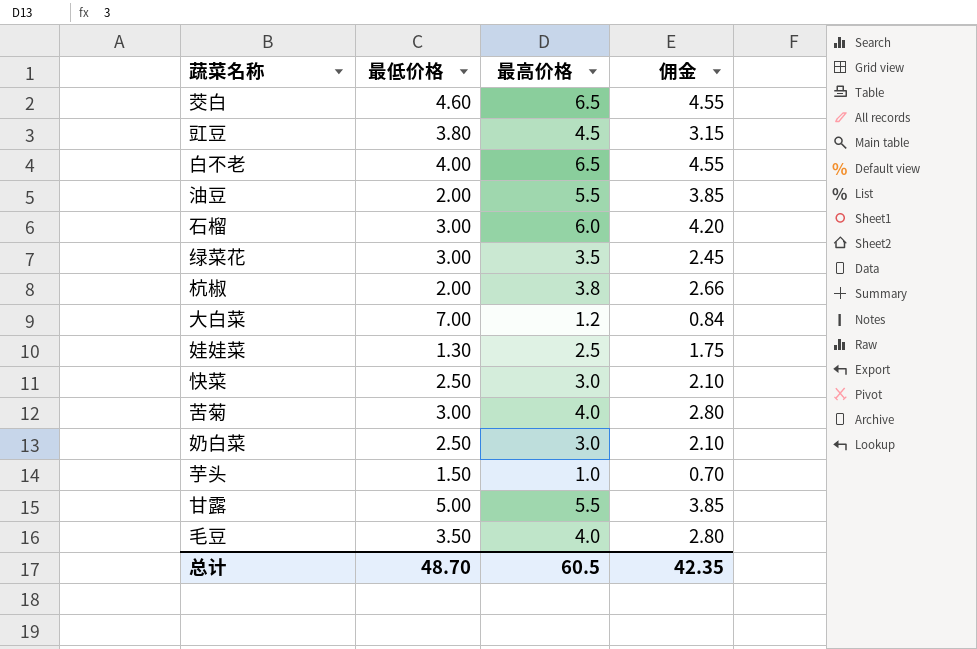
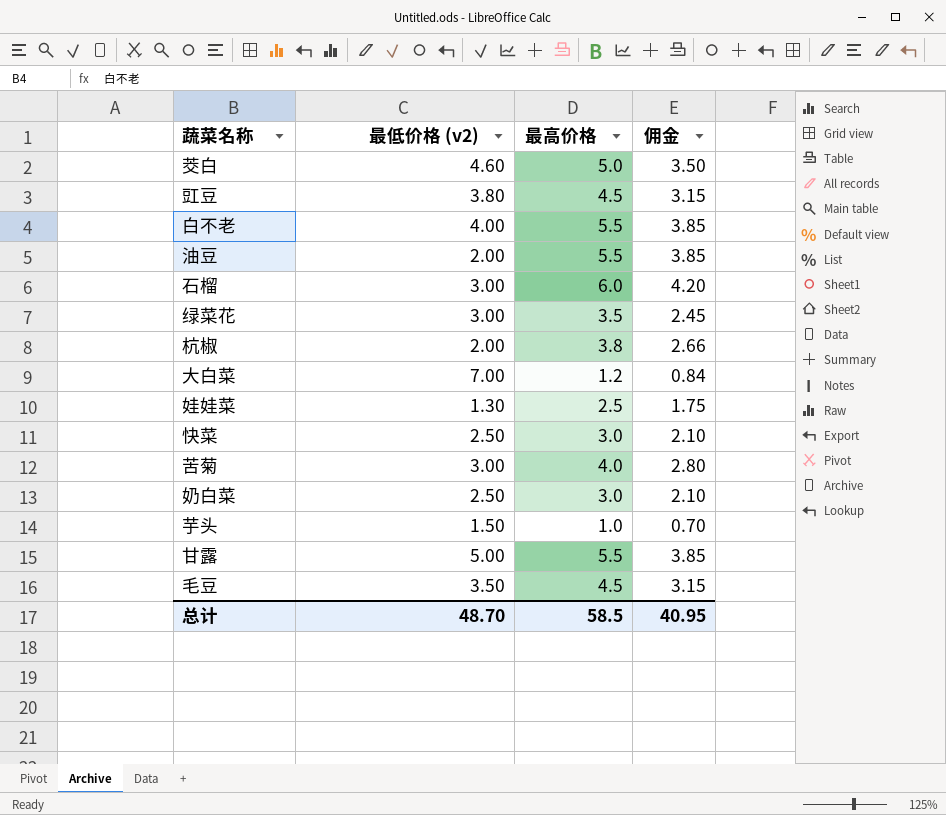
column name: 最低价格 -> 最低价格 (v2)
茭白 | 最高价格: 6.5 -> 5.0
茭白 | 佣金: 4.55 -> 3.50
白不老 | 最高价格: 6.5 -> 5.5
白不老 | 佣金: 4.55 -> 3.85
毛豆 | 最高价格: 4.0 -> 4.5
毛豆 | 佣金: 2.80 -> 3.15
总计 | 最高价格: 60.5 -> 58.5
总计 | 佣金: 42.35 -> 40.95

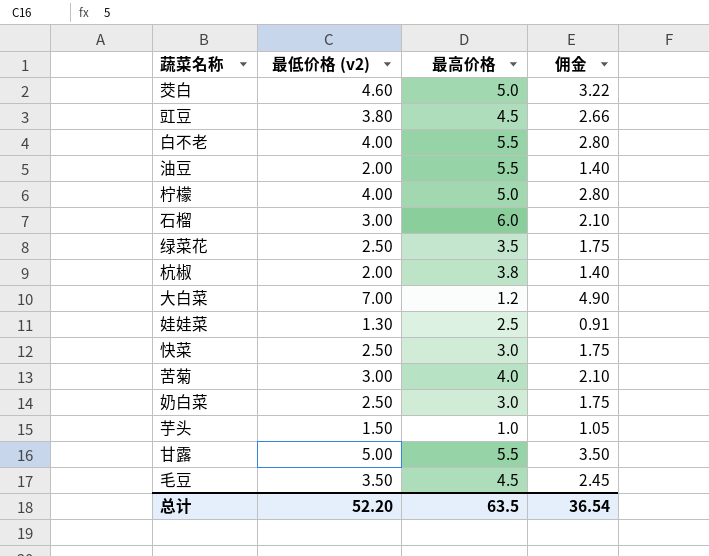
column 佣金 | formula: [最高价格] * 0.7 -> [最低价格 (v2)] * 0.7
row 柠檬: none -> 4.00 | 5.0 | 2.80
绿菜花 | 最低价格 (v2): 3.00 -> 2.50
总计 | 最低价格 (v2): 48.70 -> 52.20
总计 | 最高价格: 58.5 -> 63.5
总计 | 佣金: 40.95 -> 36.54

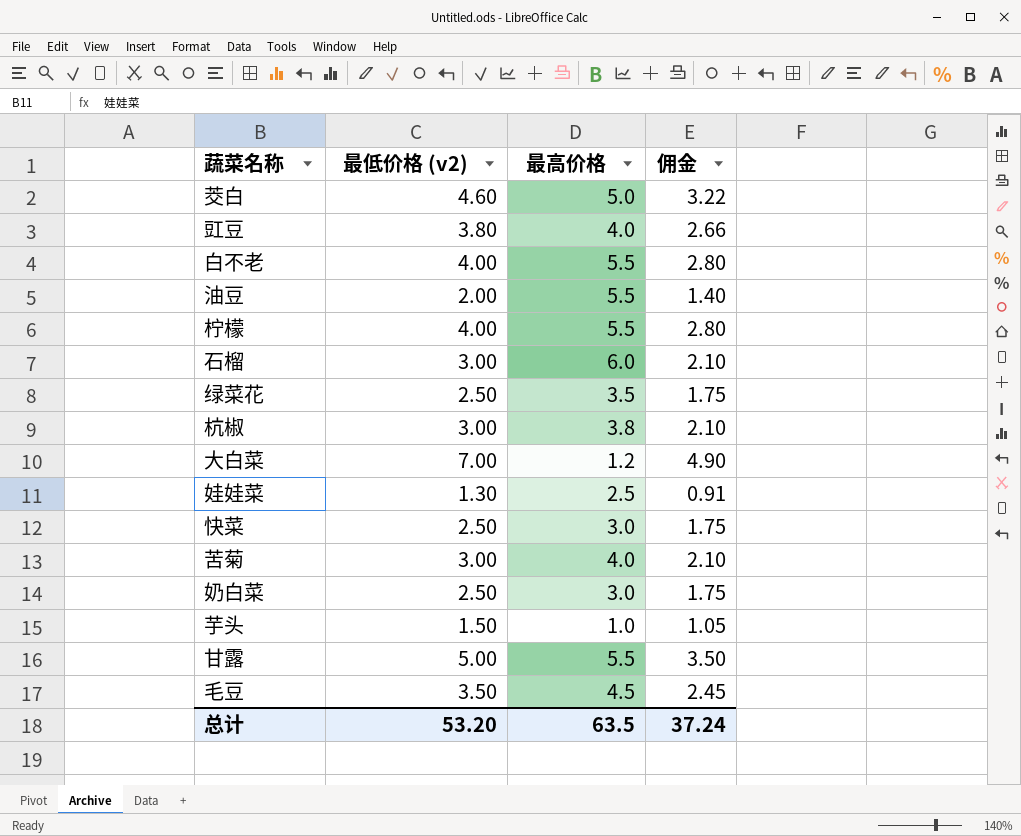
豇豆 | 最高价格: 4.5 -> 4.0
柠檬 | 最高价格: 5.0 -> 5.5
杭椒 | 最低价格 (v2): 2.00 -> 3.00
杭椒 | 佣金: 1.40 -> 2.10
总计 | 最低价格 (v2): 52.20 -> 53.20
总计 | 佣金: 36.54 -> 37.24

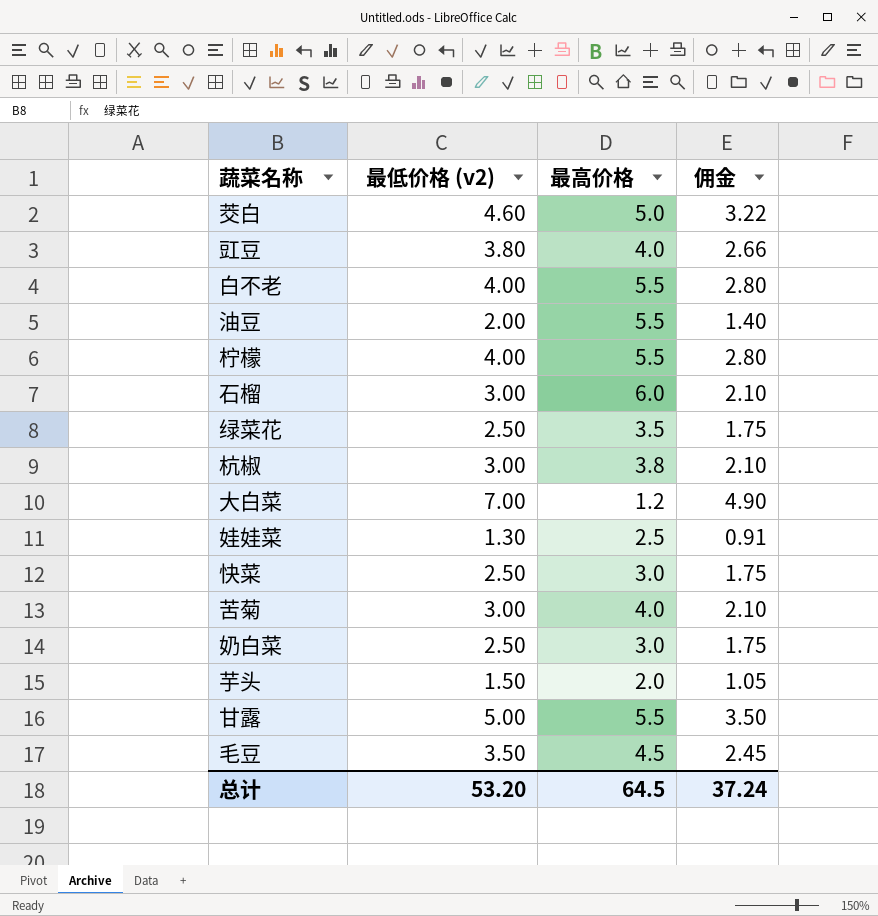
芋头 | 最高价格: 1.0 -> 2.0
总计 | 最高价格: 63.5 -> 64.5

